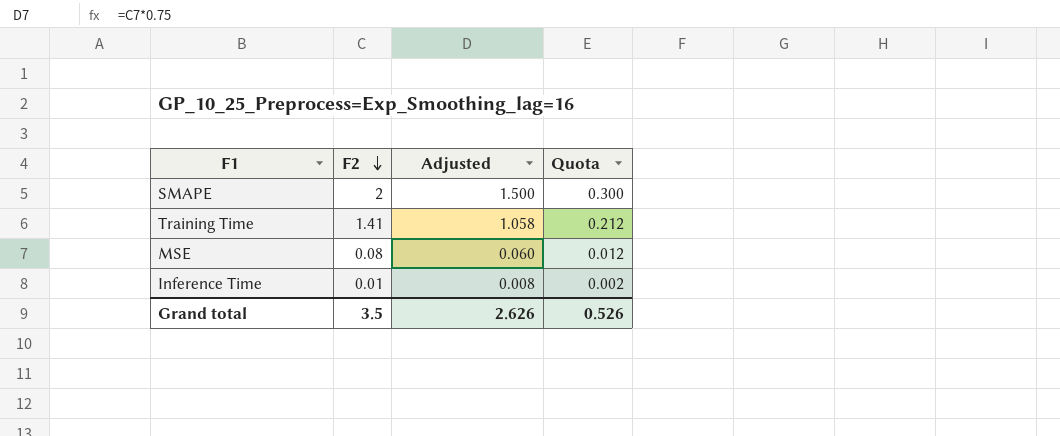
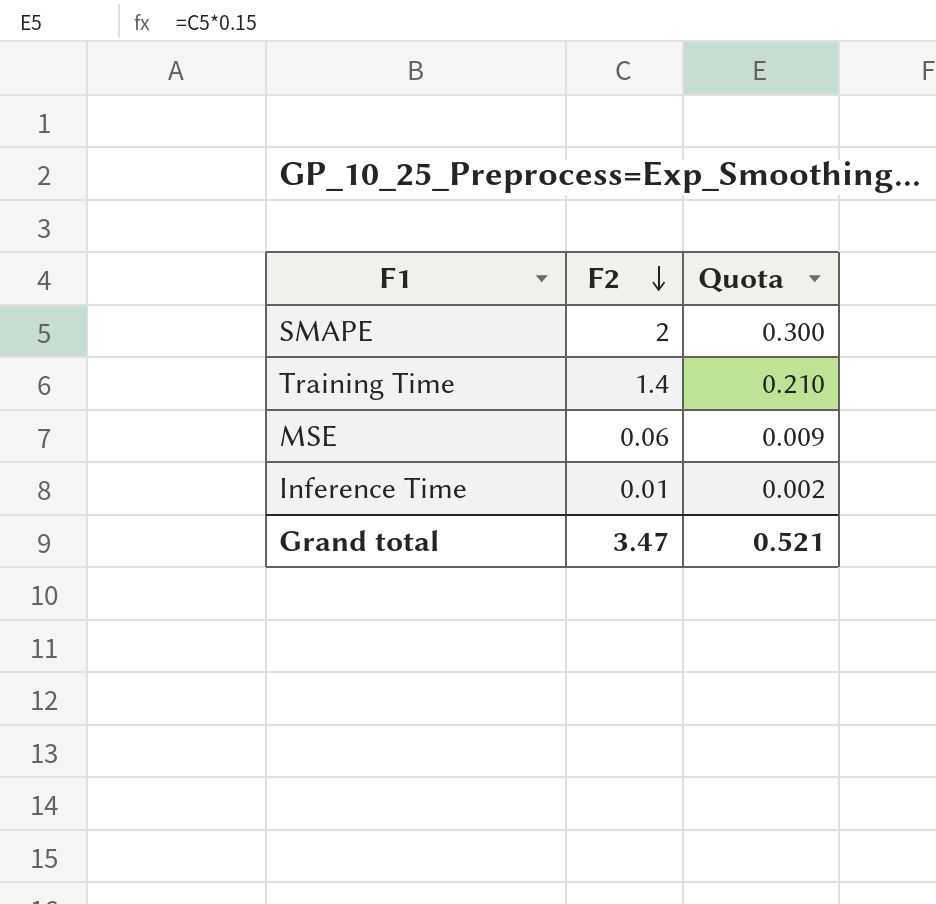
column Adjusted | formula: [F2] * 0.75 -> none
Training Time | F2: 1.41 -> 1.4
Training Time | Quota: 0.212 -> 0.210
MSE | F2: 0.08 -> 0.06
MSE | Quota: 0.012 -> 0.009
Grand total | F2: 3.5 -> 3.47
Grand total | Quota: 0.526 -> 0.521

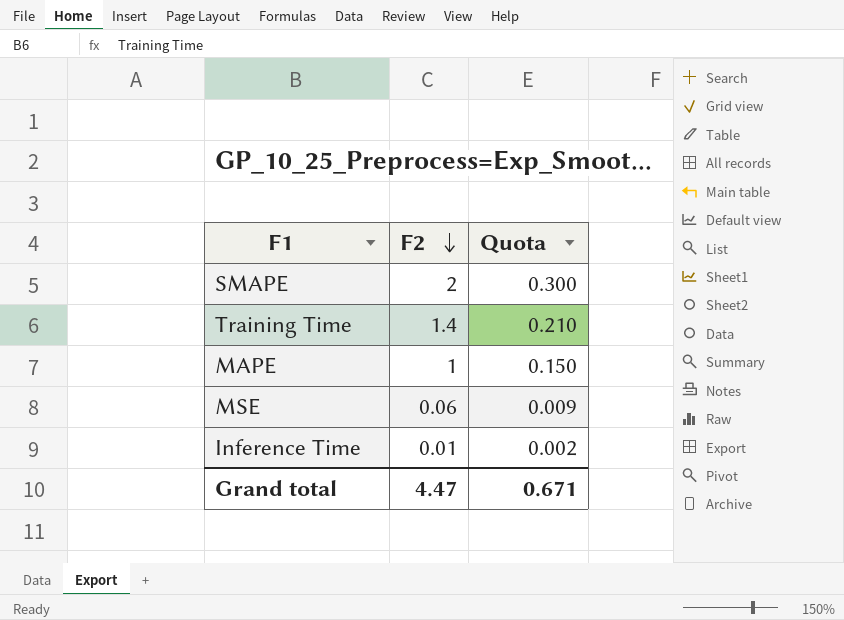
row MAPE: none -> 1 | 0.150
Grand total | F2: 3.47 -> 4.47
Grand total | Quota: 0.521 -> 0.671

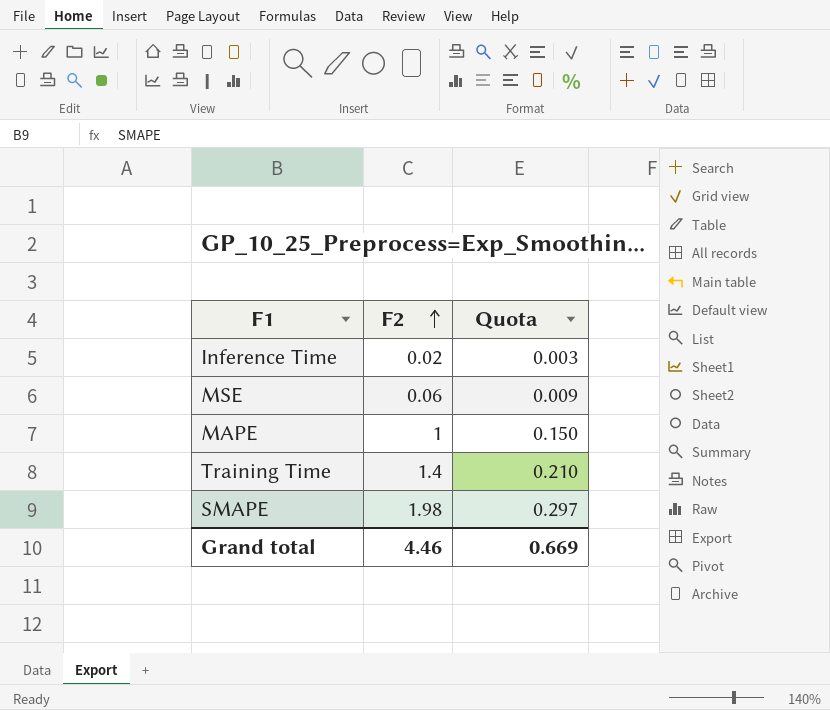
row order: F2 descending -> F2 ascending
Inference Time | F2: 0.01 -> 0.02
Inference Time | Quota: 0.002 -> 0.003
SMAPE | F2: 2 -> 1.98
SMAPE | Quota: 0.300 -> 0.297
Grand total | F2: 4.47 -> 4.46
Grand total | Quota: 0.671 -> 0.669

